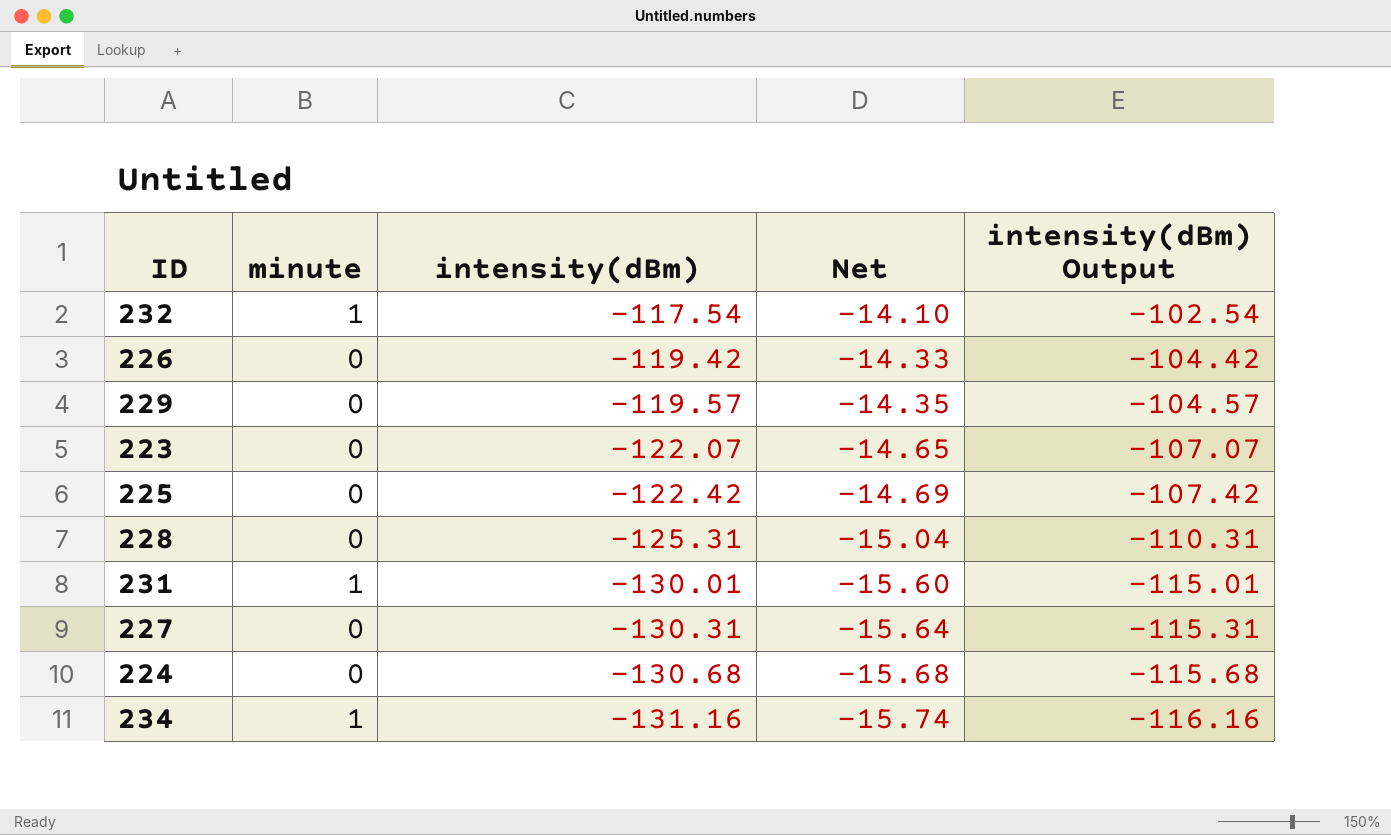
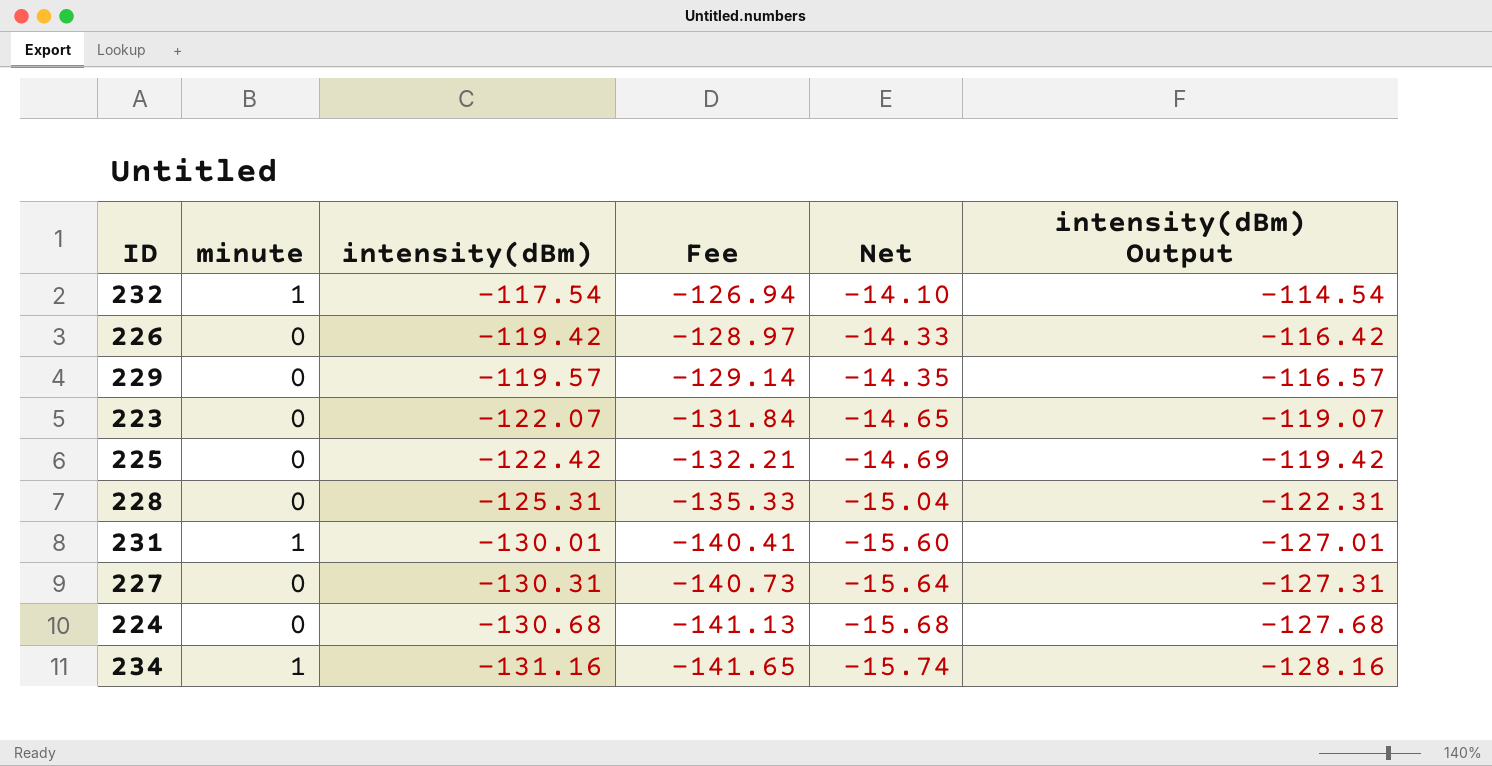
column Fee | formula: none -> [intensity(dBm)] * 1.08
column intensity(dBm) Output | formula: [intensity(dBm)] + 15 -> [intensity(dBm)] + 3

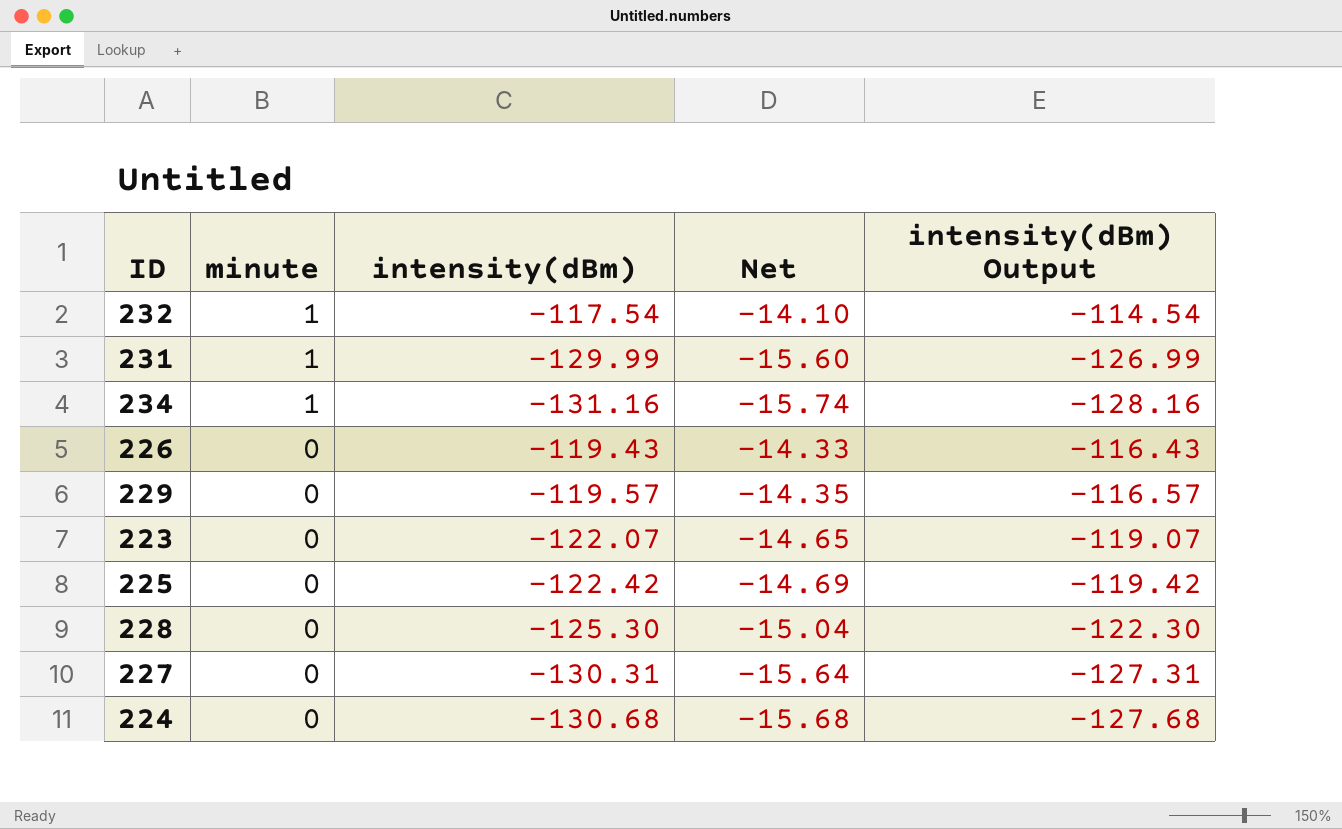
row order: intensity(dBm) descending -> minute descending
column Fee | formula: [intensity(dBm)] * 1.08 -> none
231 | intensity(dBm): -130.01 -> -129.99
231 | intensity(dBm) Output: -127.01 -> -126.99
226 | intensity(dBm): -119.42 -> -119.43
226 | intensity(dBm) Output: -116.42 -> -116.43
228 | intensity(dBm): -125.31 -> -125.30
228 | intensity(dBm) Output: -122.31 -> -122.30

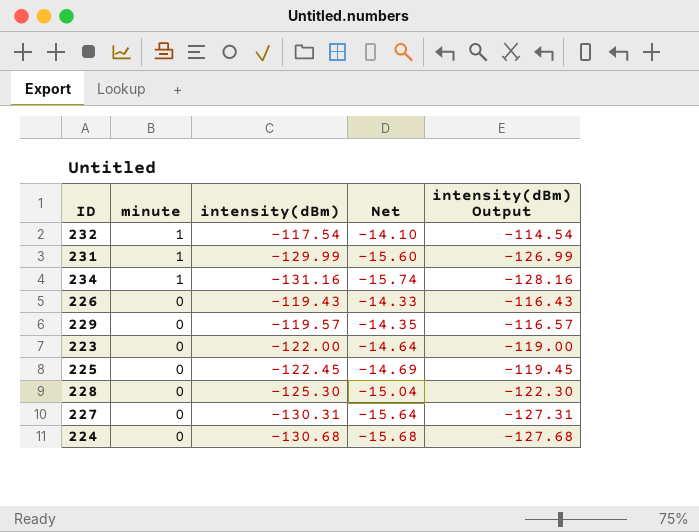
223 | intensity(dBm): -122.07 -> -122.00
223 | Net: -14.65 -> -14.64
223 | intensity(dBm) Output: -119.07 -> -119.00
225 | intensity(dBm): -122.42 -> -122.45
225 | intensity(dBm) Output: -119.42 -> -119.45

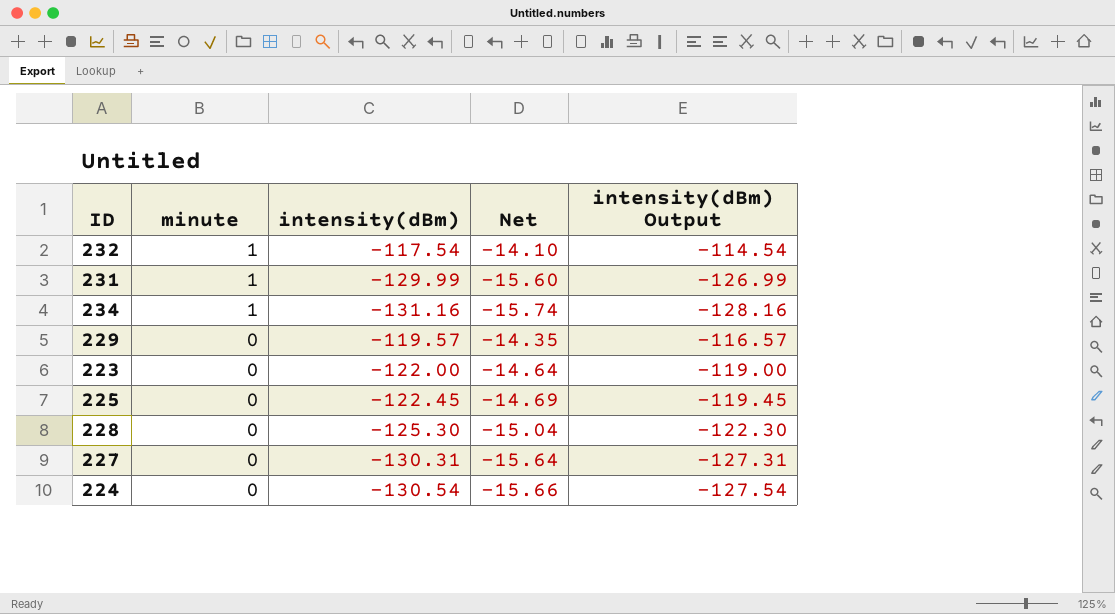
row 226: 0 | -119.43 | -14.33 | -116.43 -> none
224 | intensity(dBm): -130.68 -> -130.54
224 | Net: -15.68 -> -15.66
224 | intensity(dBm) Output: -127.68 -> -127.54

